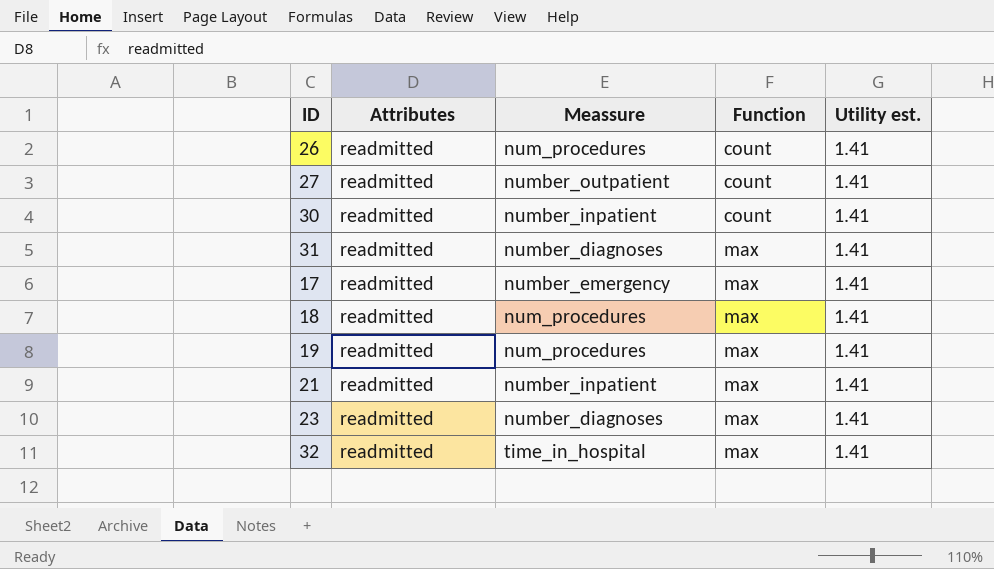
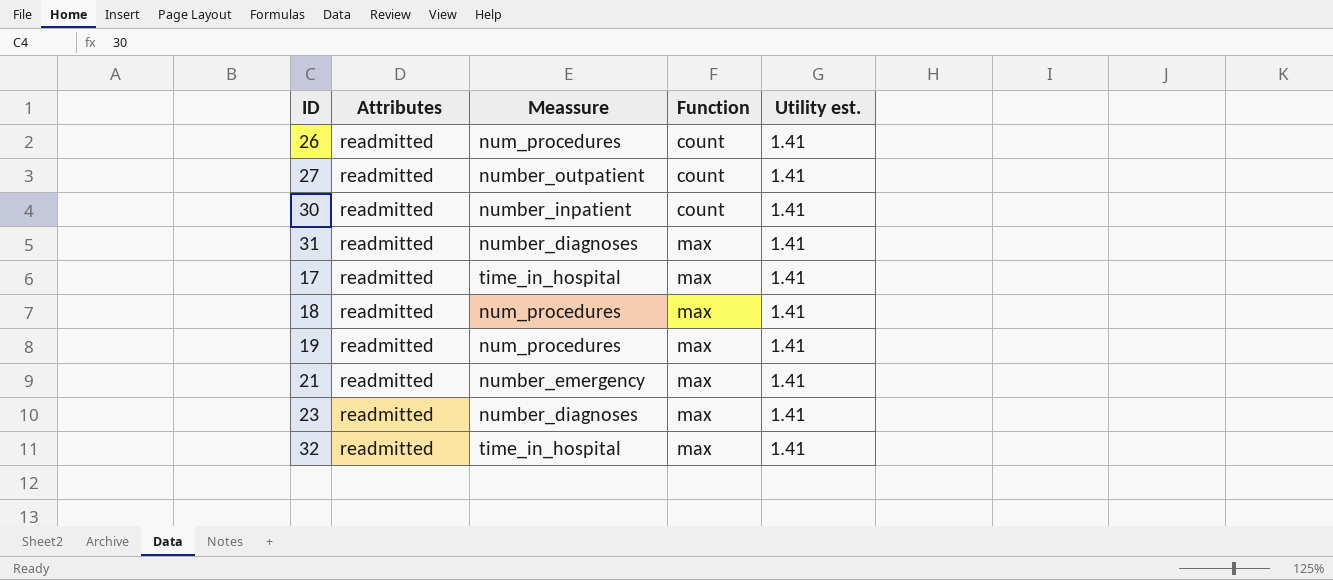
17 | Meassure: number_emergency -> time_in_hospital
21 | Meassure: number_inpatient -> number_emergency

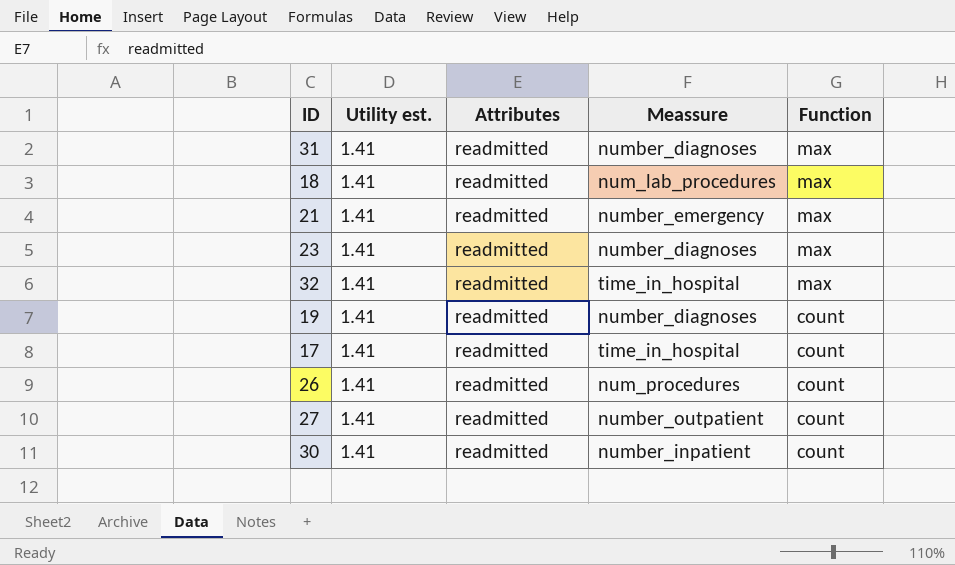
row order: Function ascending -> Function descending
column Utility est. | position: 5 -> 2
18 | Meassure: num_procedures -> num_lab_procedures
19 | Meassure: num_procedures -> number_diagnoses
19 | Function: max -> count
17 | Function: max -> count

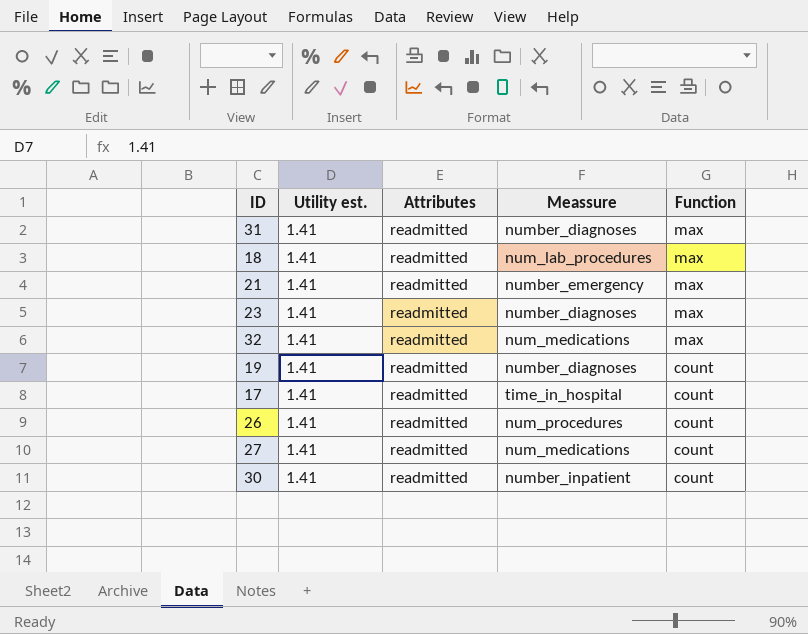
32 | Meassure: time_in_hospital -> num_medications
27 | Meassure: number_outpatient -> num_medications

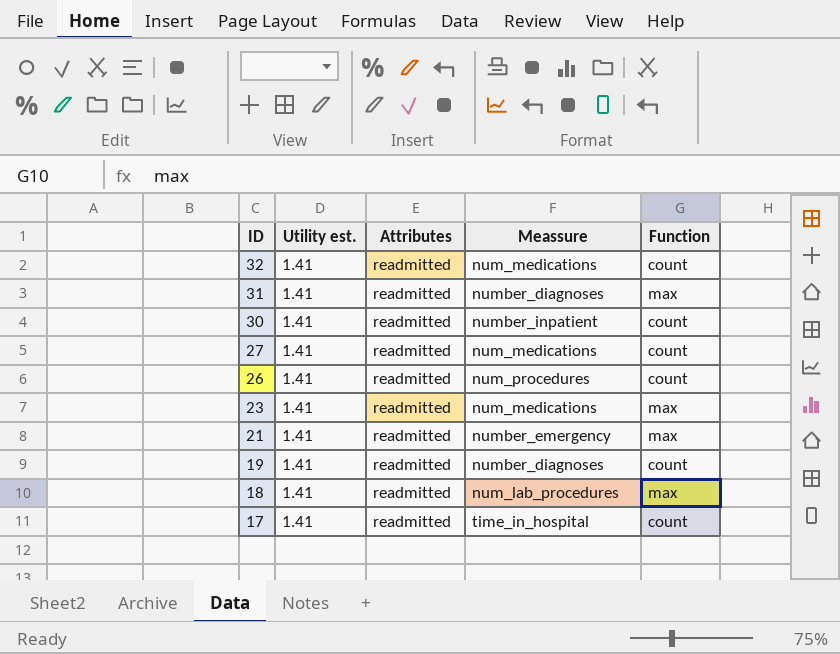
row order: Function descending -> ID descending
32 | Function: max -> count
23 | Meassure: number_diagnoses -> num_medications

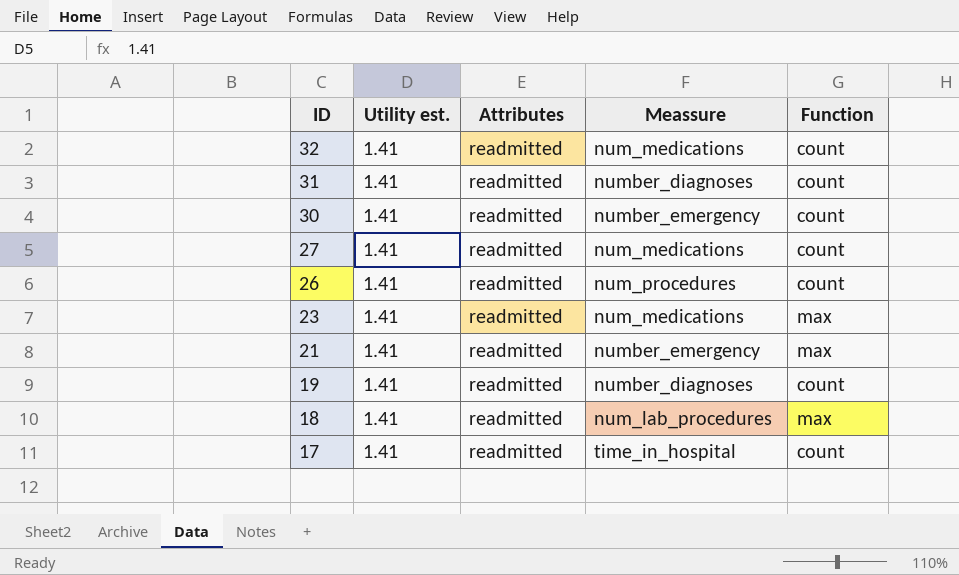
31 | Function: max -> count
30 | Meassure: number_inpatient -> number_emergency

